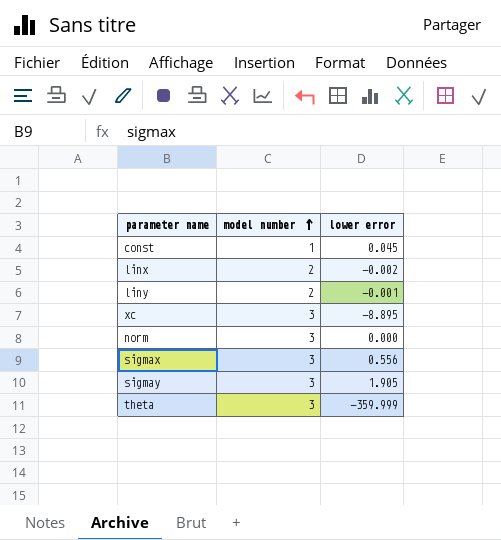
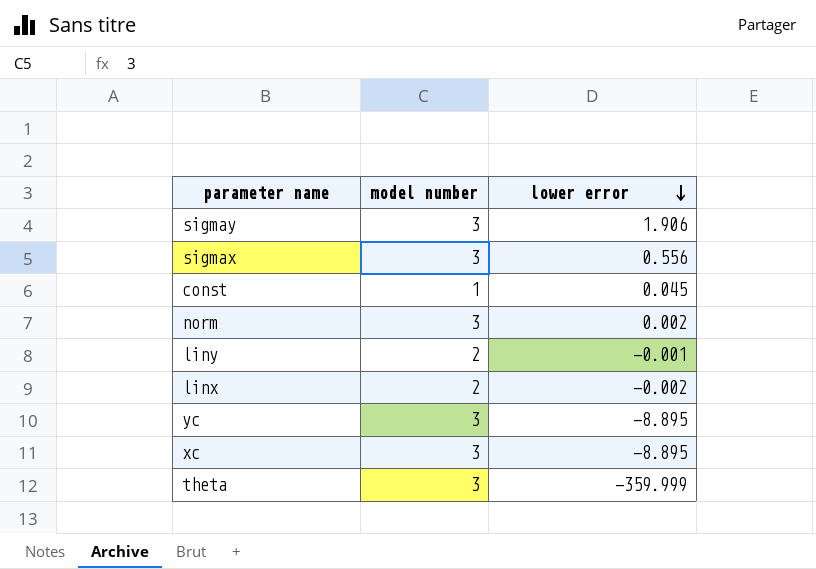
row order: model number ascending -> lower error descending
sigmay | lower error: 1.905 -> 1.906
norm | lower error: 0.000 -> 0.002
row yc: none -> 3 | -8.895

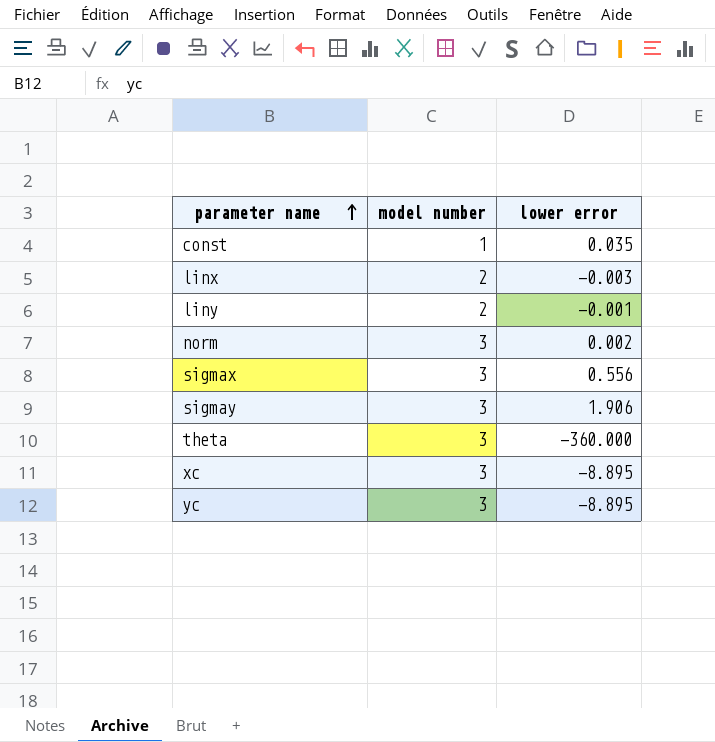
row order: lower error descending -> parameter name ascending
const | lower error: 0.045 -> 0.035
linx | lower error: -0.002 -> -0.003
theta | lower error: -359.999 -> -360.000

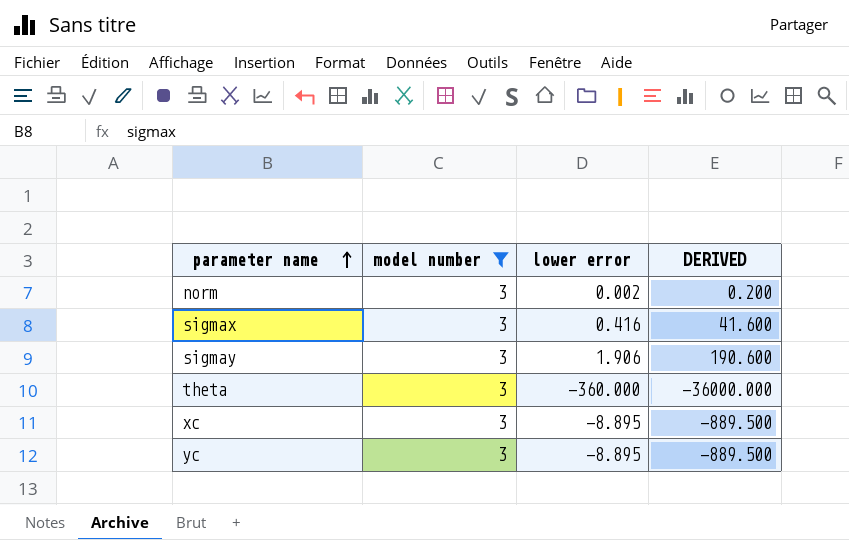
filter: none -> model number = 3
column DERIVED | formula: none -> [lower error] * 100
sigmax | lower error: 0.556 -> 0.416

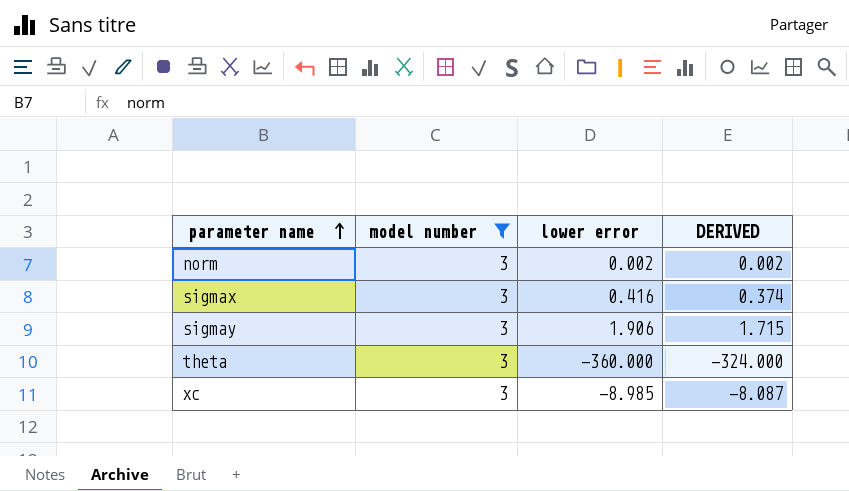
column DERIVED | formula: [lower error] * 100 -> [lower error] * 0.9
row yc: 3 | -8.895 | -889.500 -> none
xc | lower error: -8.895 -> -8.985

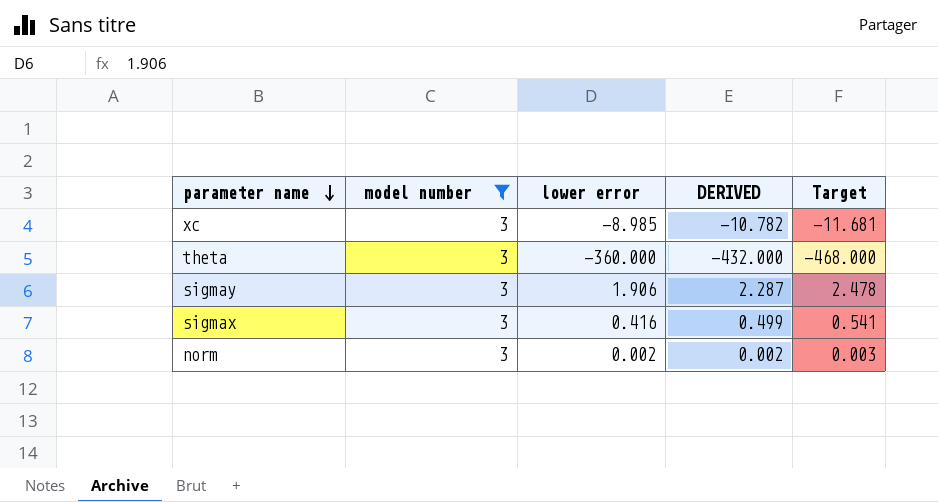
row order: parameter name ascending -> parameter name descending
column DERIVED | formula: [lower error] * 0.9 -> [lower error] * 1.2
column Target | formula: none -> [lower error] * 1.3

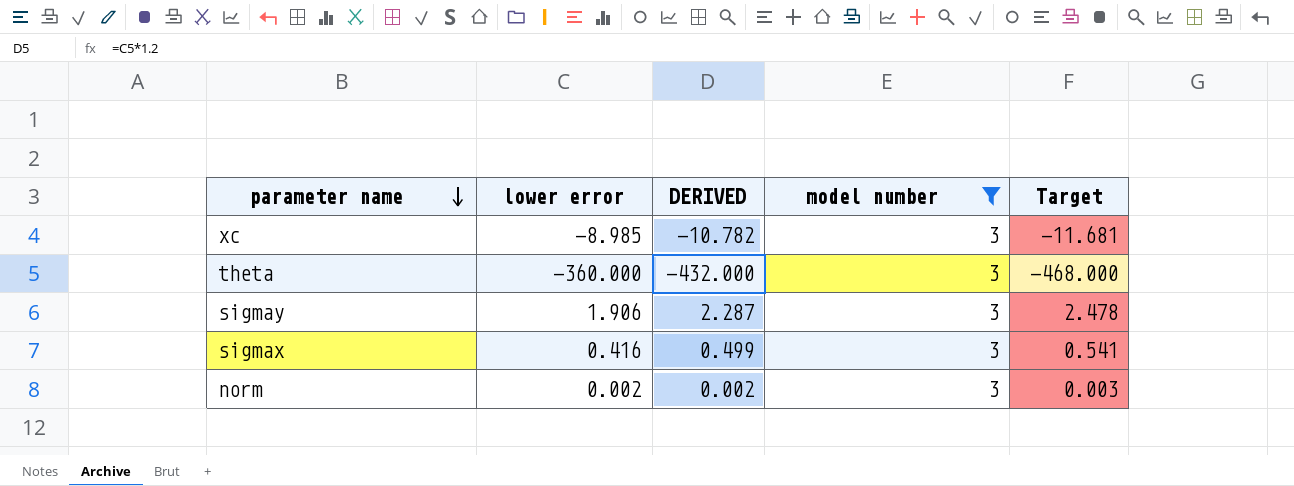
column model number | position: 2 -> 4

